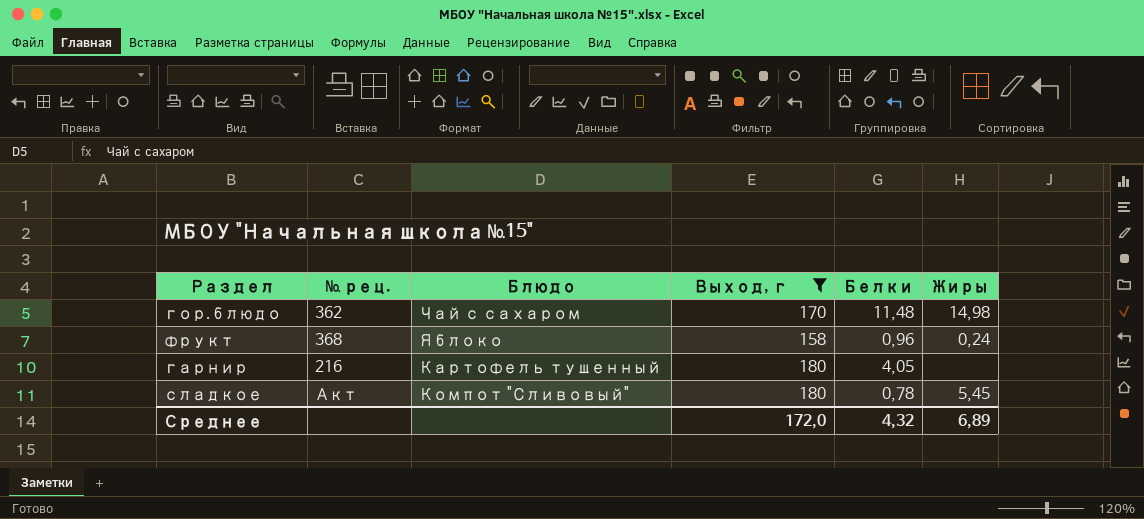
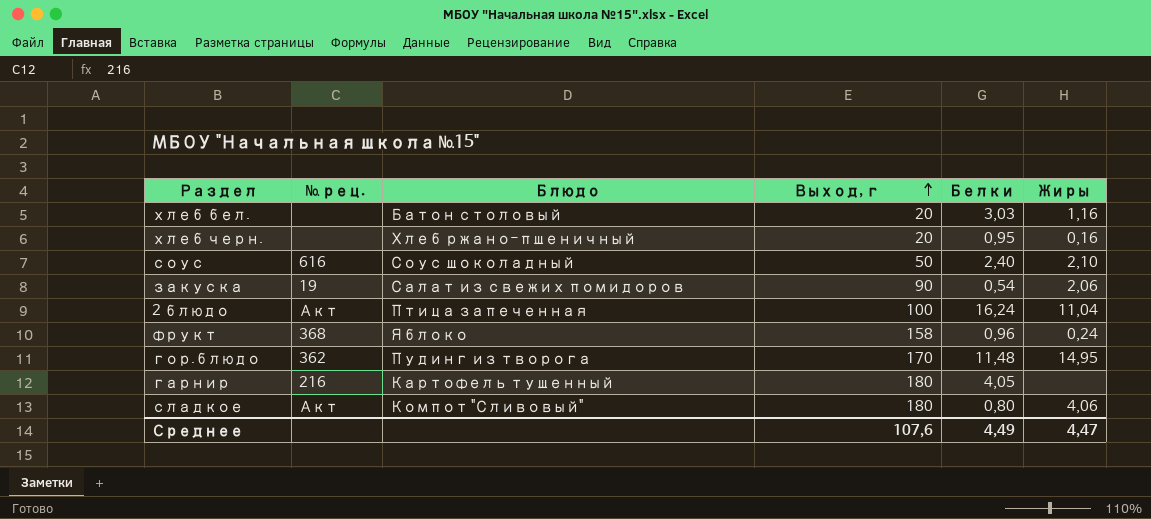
filter: Выход, г >= 158 -> none
row order: none -> Выход, г ascending
гор.блюдо | Блюдо: Чай с сахаром -> Пудинг из творога
гор.блюдо | Жиры: 14,98 -> 14,95
сладкое | Белки: 0,78 -> 0,80
сладкое | Жиры: 5,45 -> 4,06
Среднее | Выход, г: 172,0 -> 107,6
Среднее | Белки: 4,32 -> 4,49
Среднее | Жиры: 6,89 -> 4,47

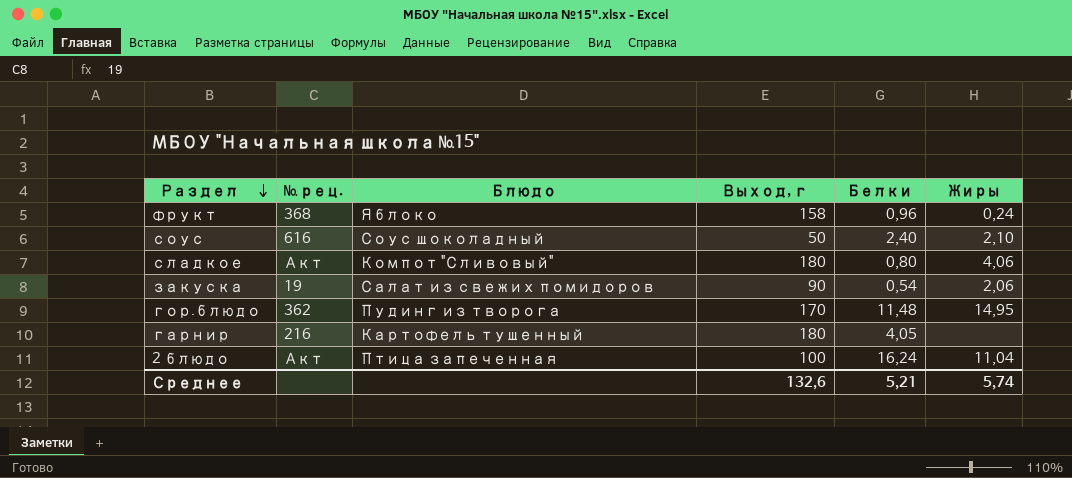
row order: Выход, г ascending -> Раздел descending
row хлеб бел.: none | Батон столовый | 20 | 3,03 | 1,16 -> none
row хлеб черн.: none | Хлеб ржано-пшеничный | 20 | 0,95 | 0,16 -> none
Среднее | Выход, г: 107,6 -> 132,6
Среднее | Белки: 4,49 -> 5,21
Среднее | Жиры: 4,47 -> 5,74

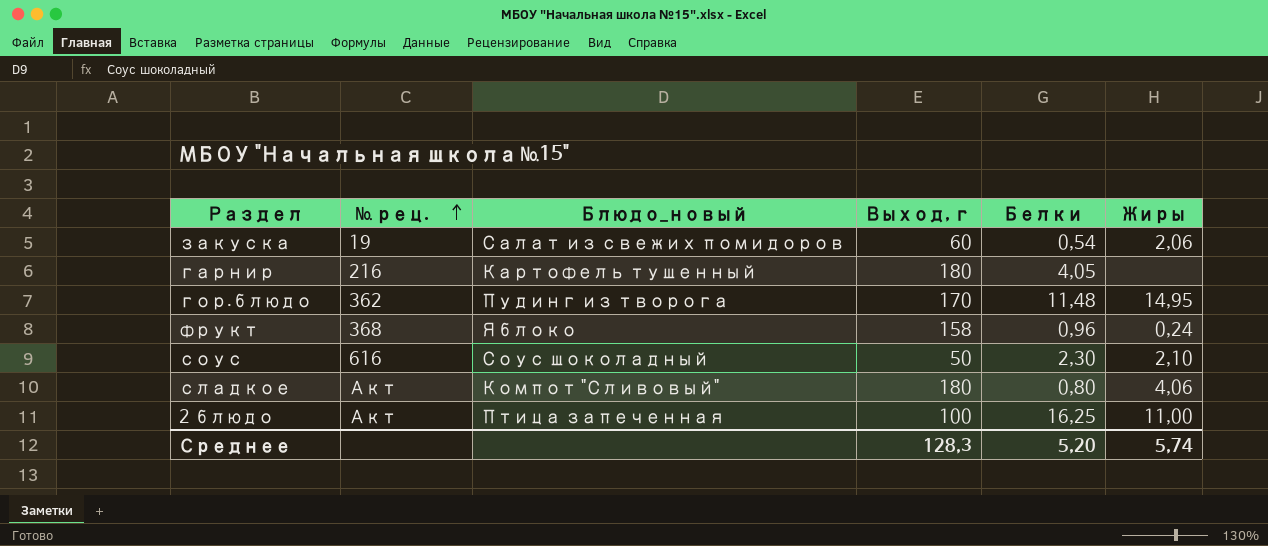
row order: Раздел descending -> № рец. ascending
column name: Блюдо -> Блюдо_новый
закуска | Выход, г: 90 -> 60
соус | Белки: 2,40 -> 2,30
2 блюдо | Белки: 16,24 -> 16,25
2 блюдо | Жиры: 11,04 -> 11,00
Среднее | Выход, г: 132,6 -> 128,3
Среднее | Белки: 5,21 -> 5,20

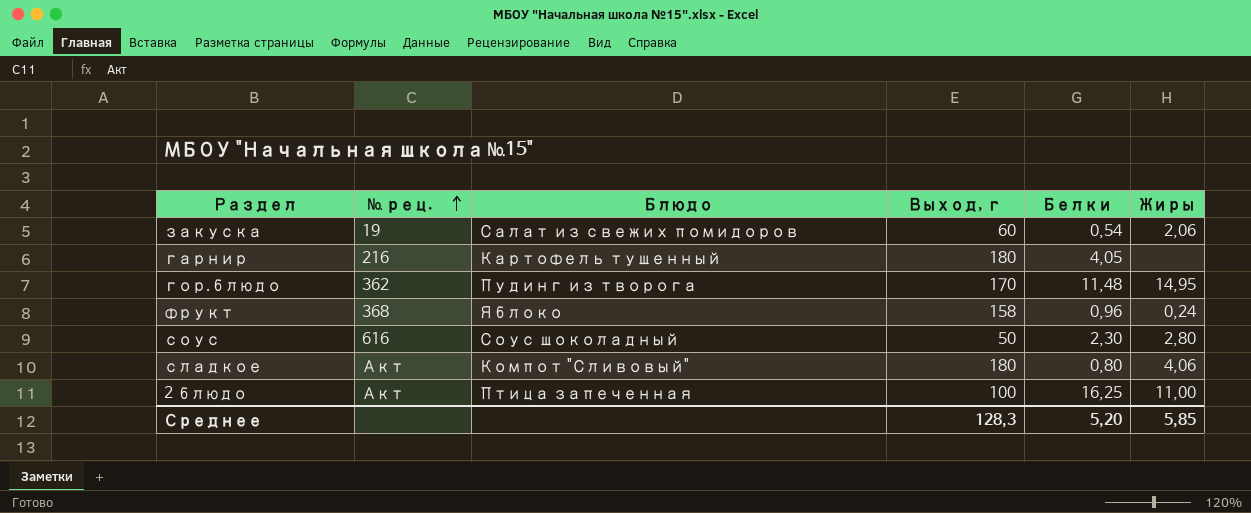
column name: Блюдо_новый -> Блюдо
соус | Жиры: 2,10 -> 2,80
Среднее | Жиры: 5,74 -> 5,85

